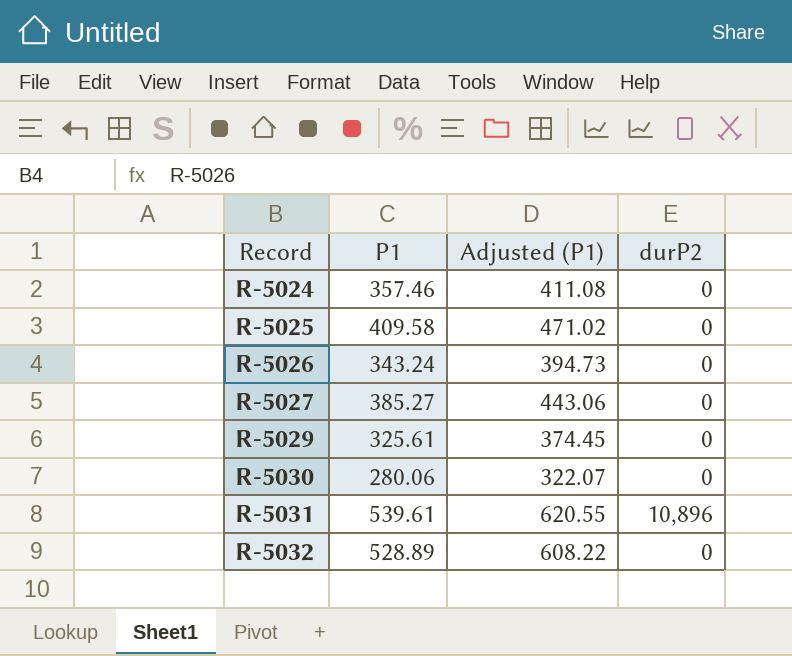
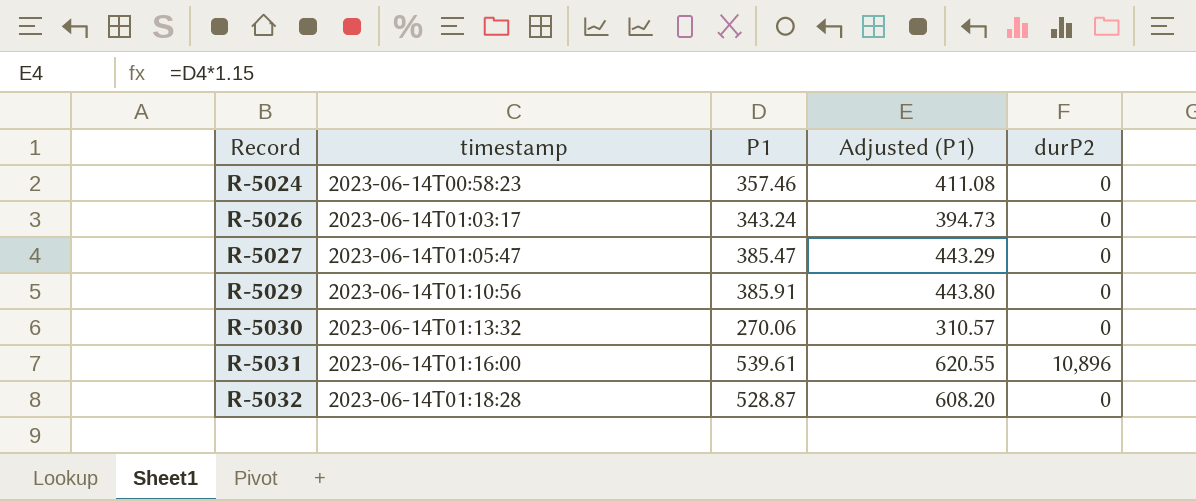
column timestamp | position: none -> 2
row R-5025: 409.58 | 471.02 | 0 -> none
R-5027 | P1: 385.27 -> 385.47
R-5027 | Adjusted (P1): 443.06 -> 443.29
R-5029 | P1: 325.61 -> 385.91
R-5029 | Adjusted (P1): 374.45 -> 443.80
R-5030 | P1: 280.06 -> 270.06
R-5030 | Adjusted (P1): 322.07 -> 310.57
R-5032 | P1: 528.89 -> 528.87
R-5032 | Adjusted (P1): 608.22 -> 608.20

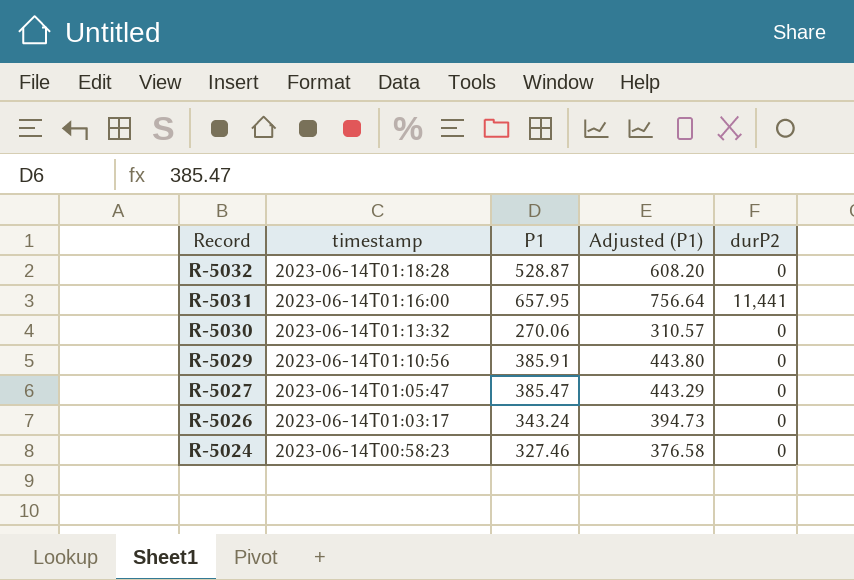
row order: Record ascending -> Record descending
R-5031 | P1: 539.61 -> 657.95
R-5031 | Adjusted (P1): 620.55 -> 756.64
R-5031 | durP2: 10,896 -> 11,441
R-5024 | P1: 357.46 -> 327.46
R-5024 | Adjusted (P1): 411.08 -> 376.58

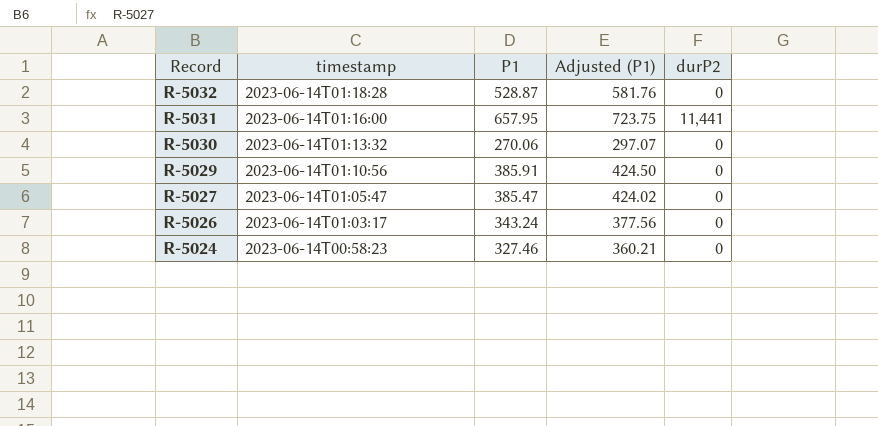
column Adjusted (P1) | formula: [P1] * 1.15 -> [P1] * 1.1

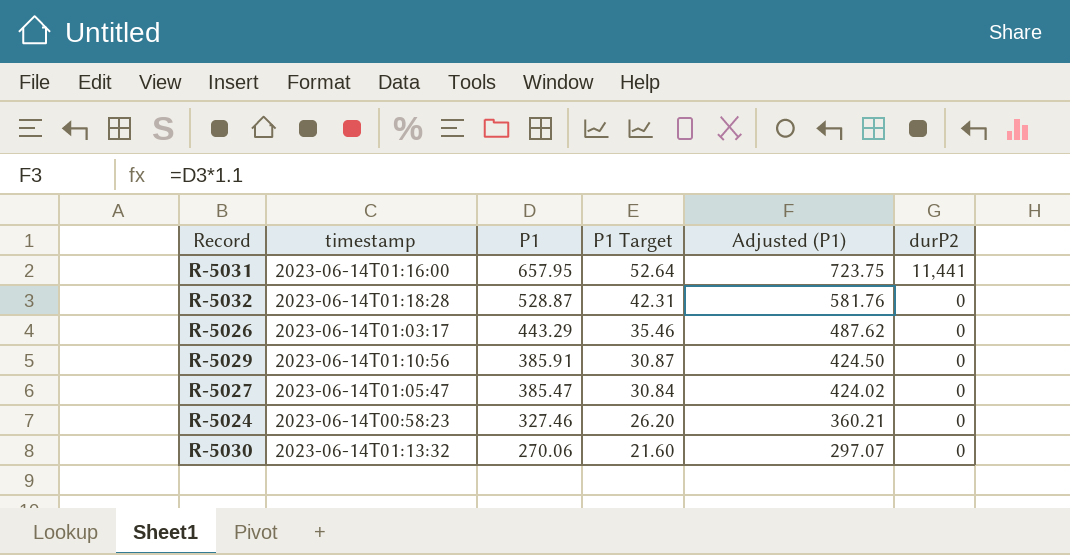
row order: Record descending -> P1 descending
column P1 Target | formula: none -> [P1] * 0.08
R-5026 | P1: 343.24 -> 443.29
R-5026 | Adjusted (P1): 377.56 -> 487.62

